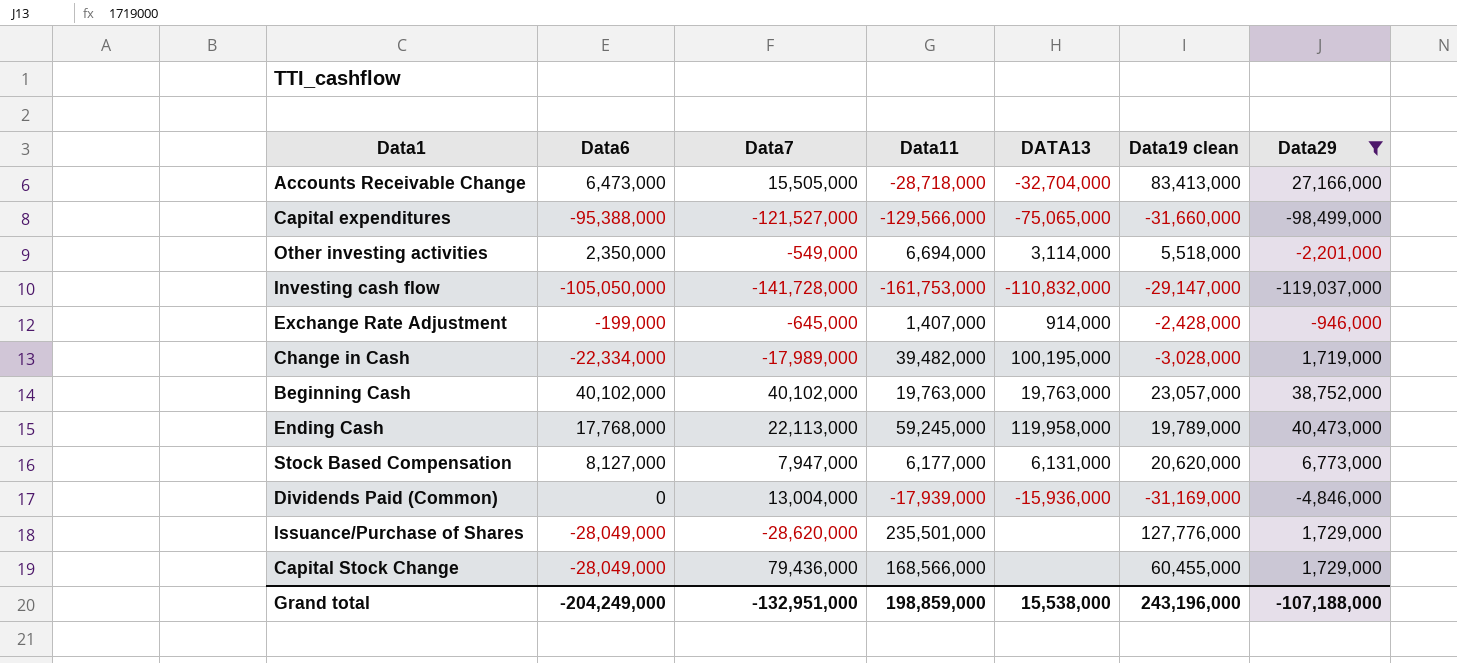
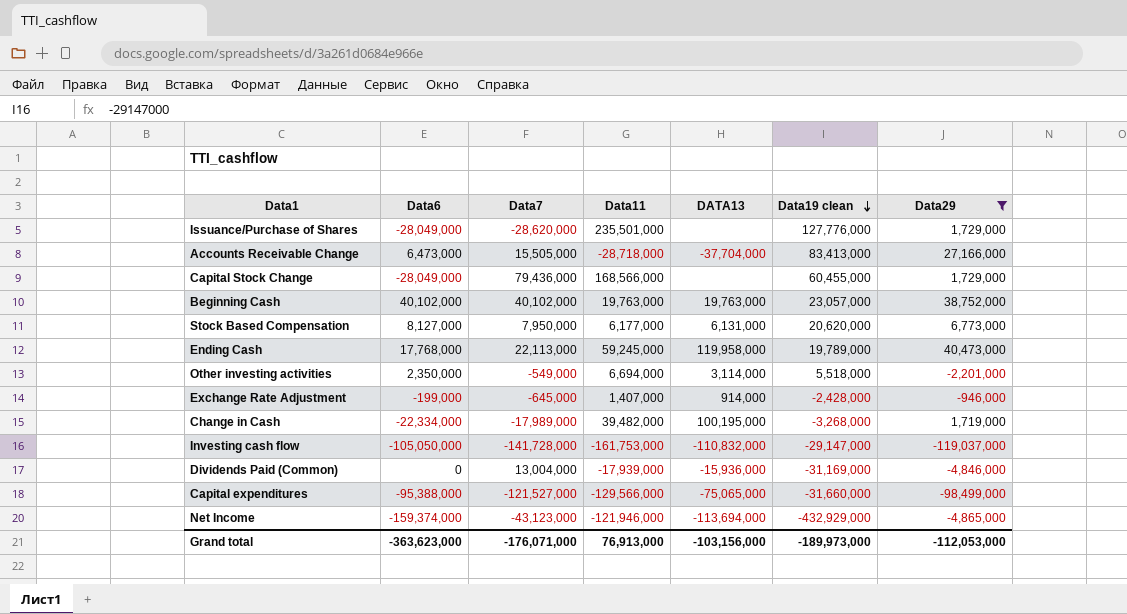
row order: none -> Data19 clean descending
Accounts Receivable Change | DATA13: -32,704,000 -> -37,704,000
Stock Based Compensation | Data7: 7,947,000 -> 7,950,000
Change in Cash | Data19 clean: -3,028,000 -> -3,268,000
row Net Income: none -> -159,374,000 | -43,123,000 | -121,946,000 | -113,694,000 | -432,929,000 | -4,865,000
Grand total | Data6: -204,249,000 -> -363,623,000
Grand total | Data7: -132,951,000 -> -176,071,000
Grand total | Data11: 198,859,000 -> 76,913,000
Grand total | DATA13: 15,538,000 -> -103,156,000
Grand total | Data19 clean: 243,196,000 -> -189,973,000
Grand total | Data29: -107,188,000 -> -112,053,000

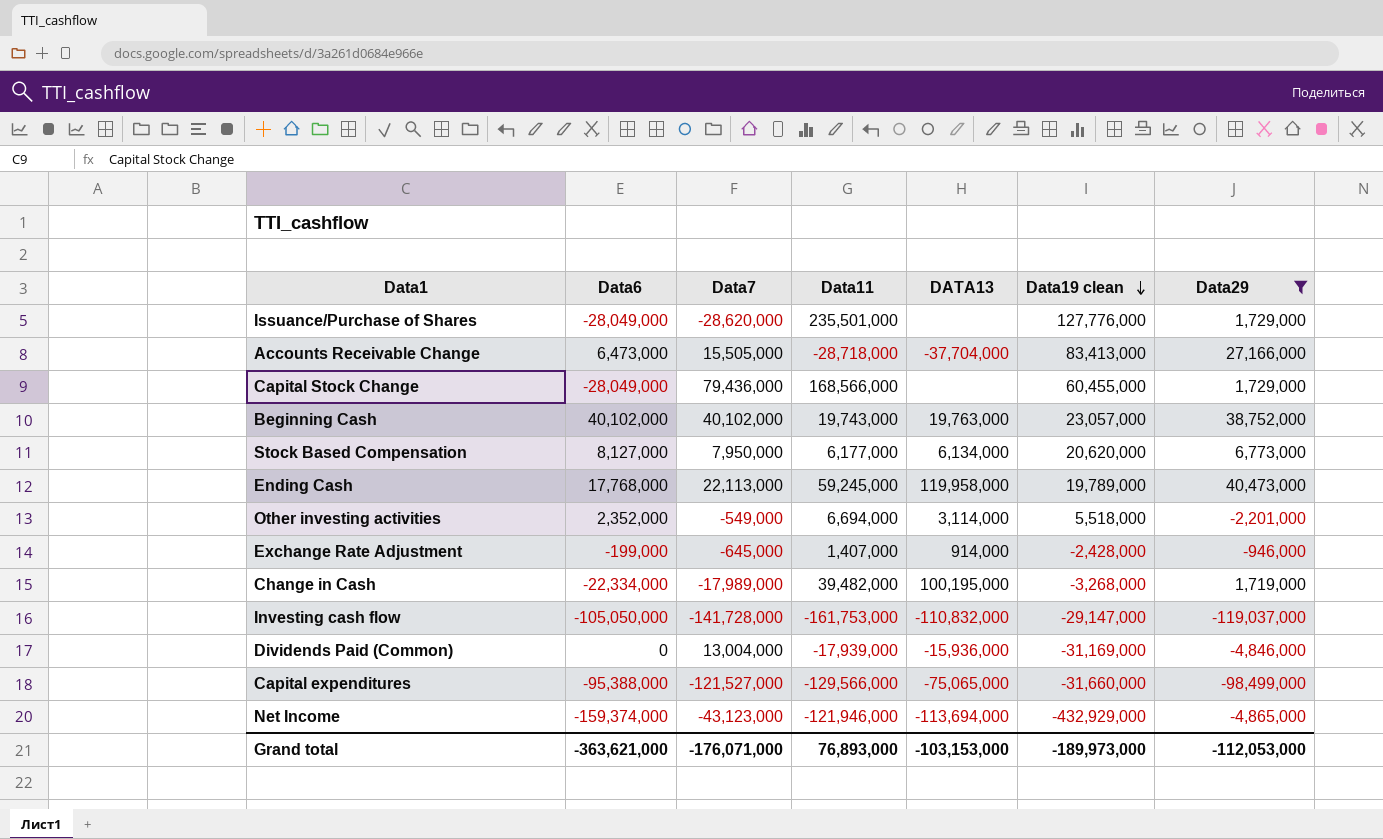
Beginning Cash | Data11: 19,763,000 -> 19,743,000
Stock Based Compensation | DATA13: 6,131,000 -> 6,134,000
Other investing activities | Data6: 2,350,000 -> 2,352,000
Grand total | Data6: -363,623,000 -> -363,621,000
Grand total | Data11: 76,913,000 -> 76,893,000
Grand total | DATA13: -103,156,000 -> -103,153,000

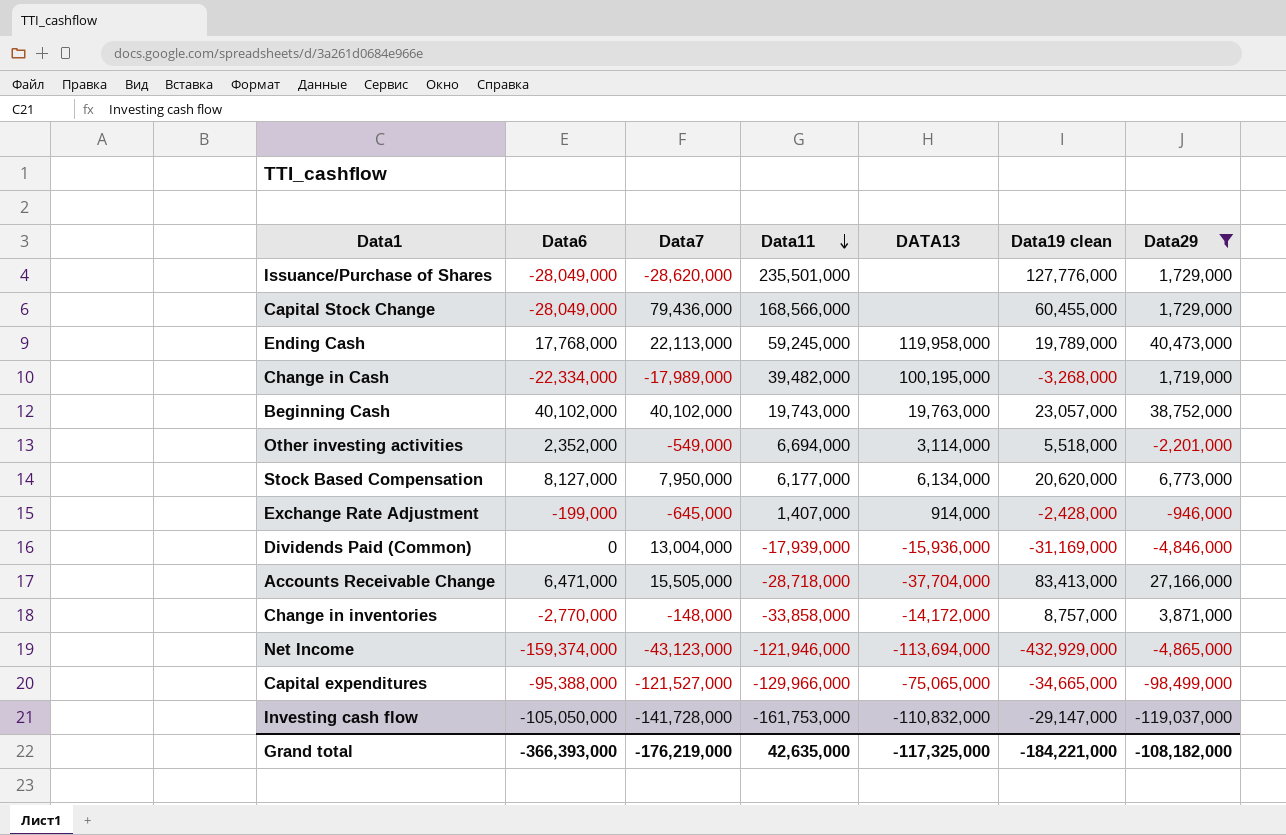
row order: Data19 clean descending -> Data11 descending
Accounts Receivable Change | Data6: 6,473,000 -> 6,471,000
row Change in inventories: none -> -2,770,000 | -148,000 | -33,858,000 | -14,172,000 | 8,757,000 | 3,871,000
Capital expenditures | Data11: -129,566,000 -> -129,966,000
Capital expenditures | Data19 clean: -31,660,000 -> -34,665,000
Grand total | Data6: -363,621,000 -> -366,393,000
Grand total | Data7: -176,071,000 -> -176,219,000
Grand total | Data11: 76,893,000 -> 42,635,000
Grand total | DATA13: -103,153,000 -> -117,325,000
Grand total | Data19 clean: -189,973,000 -> -184,221,000
Grand total | Data29: -112,053,000 -> -108,182,000

